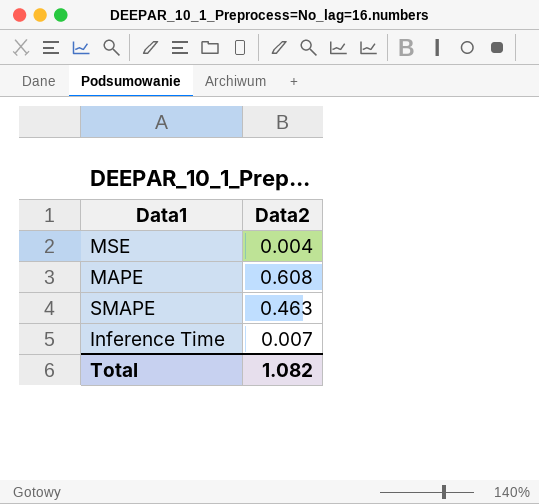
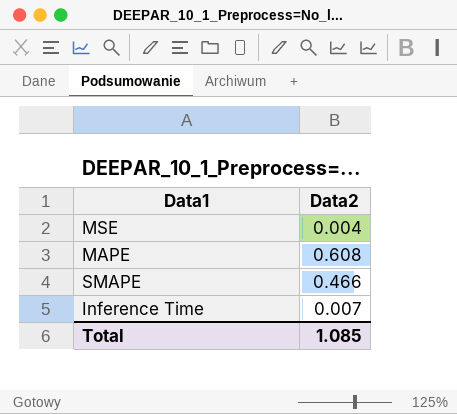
SMAPE | Data2: 0.463 -> 0.466
Total | Data2: 1.082 -> 1.085

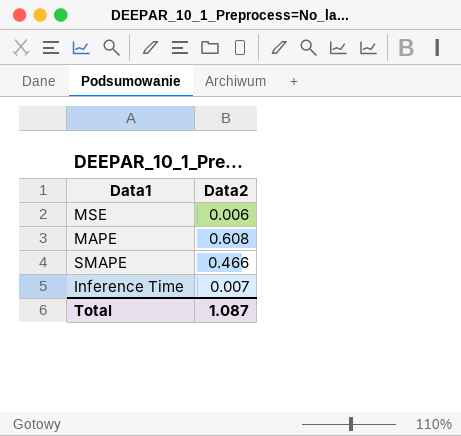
MSE | Data2: 0.004 -> 0.006
Total | Data2: 1.085 -> 1.087

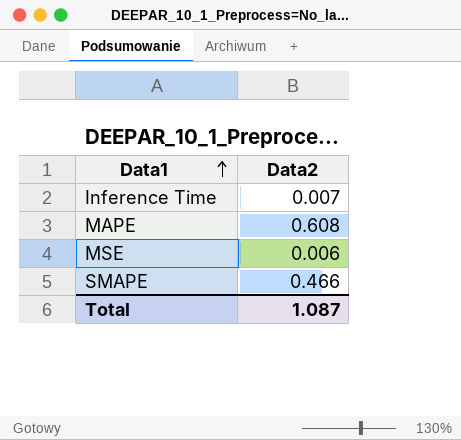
row order: none -> Data1 ascending

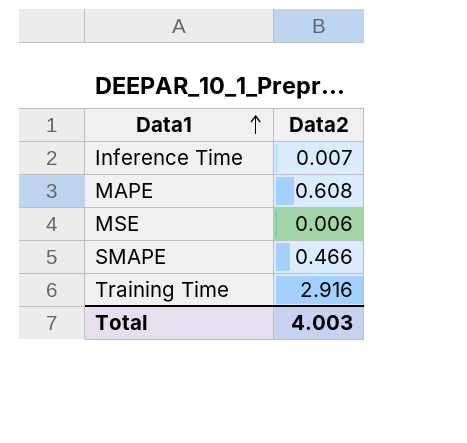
row Training Time: none -> 2.916
Total | Data2: 1.087 -> 4.003

